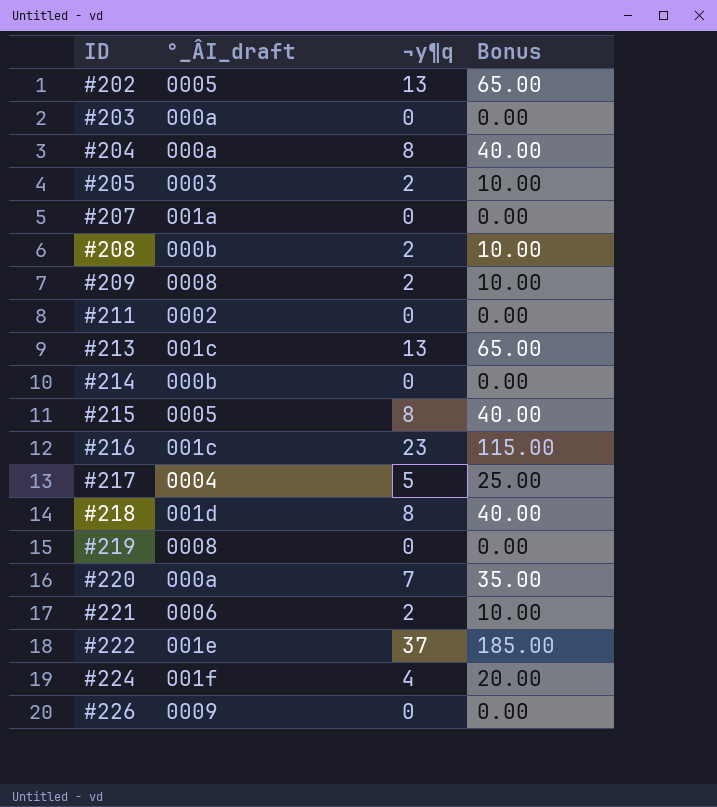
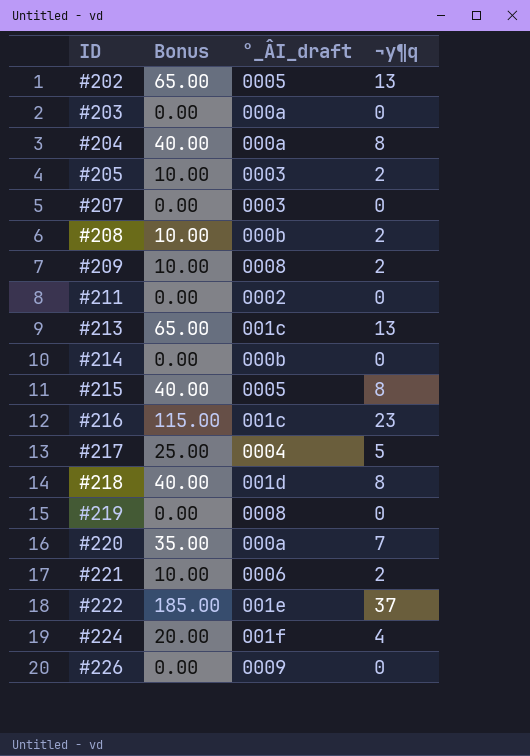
column Bonus | position: 4 -> 2
#207 | °_ÂI_draft: 001a -> 0003

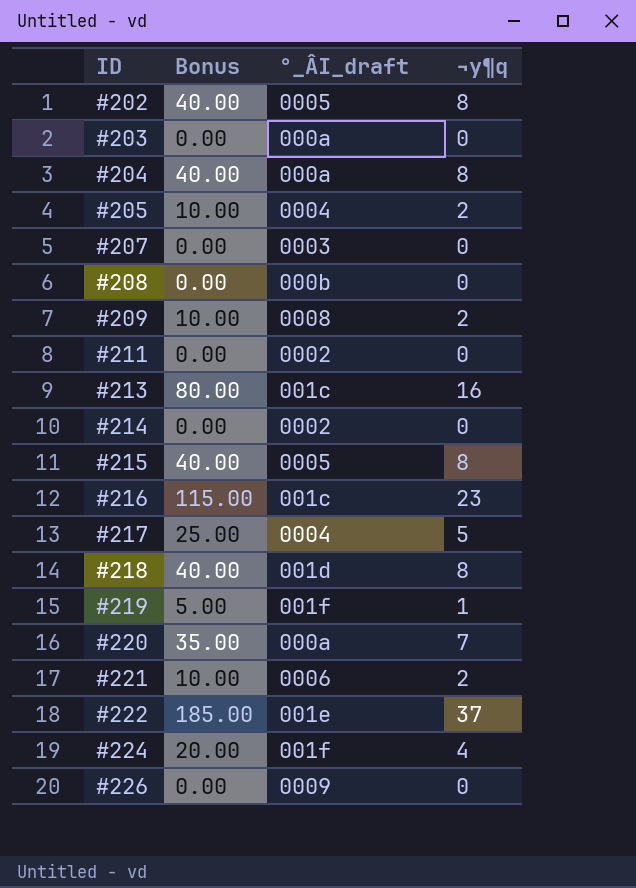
#202 | Bonus: 65.00 -> 40.00
#202 | ¬y¶q: 13 -> 8
#205 | °_ÂI_draft: 0003 -> 0004
#208 | Bonus: 10.00 -> 0.00
#208 | ¬y¶q: 2 -> 0
#213 | Bonus: 65.00 -> 80.00
#213 | ¬y¶q: 13 -> 16
#214 | °_ÂI_draft: 000b -> 0002
#219 | Bonus: 0.00 -> 5.00
#219 | °_ÂI_draft: 0008 -> 001f
#219 | ¬y¶q: 0 -> 1

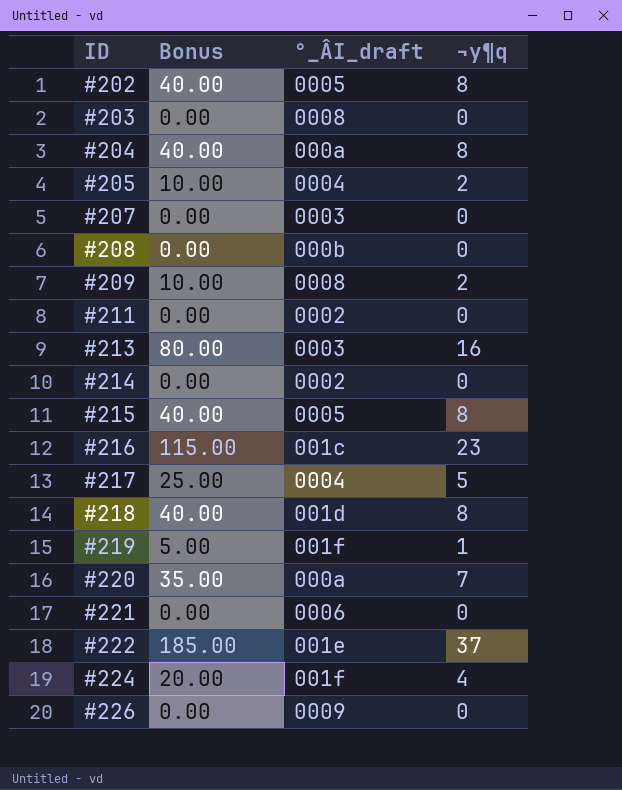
#203 | °_ÂI_draft: 000a -> 0008
#213 | °_ÂI_draft: 001c -> 0003
#221 | Bonus: 10.00 -> 0.00
#221 | ¬y¶q: 2 -> 0

